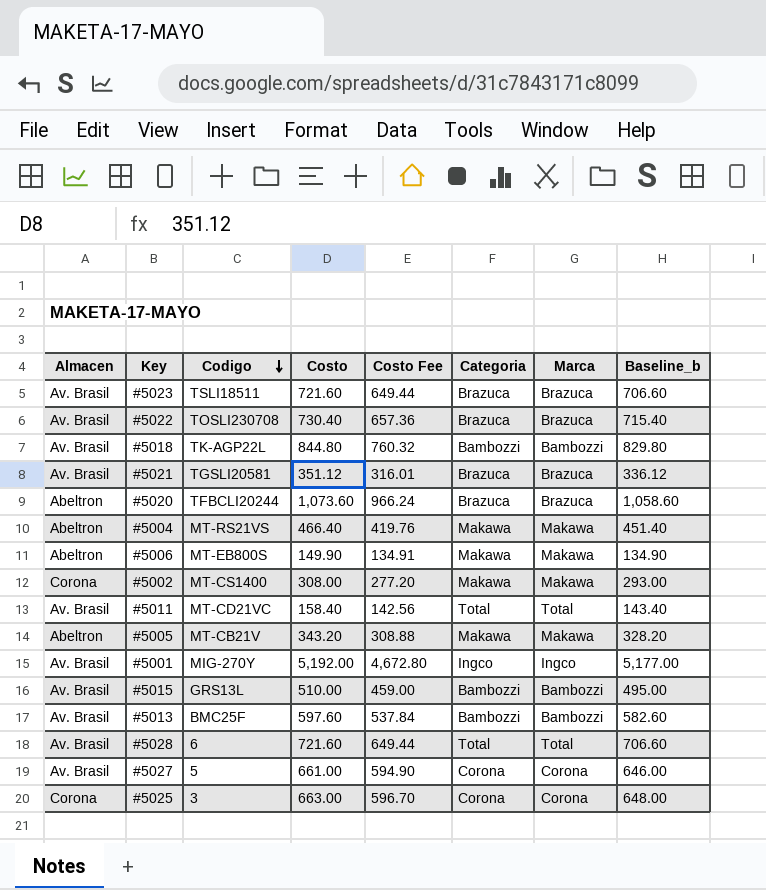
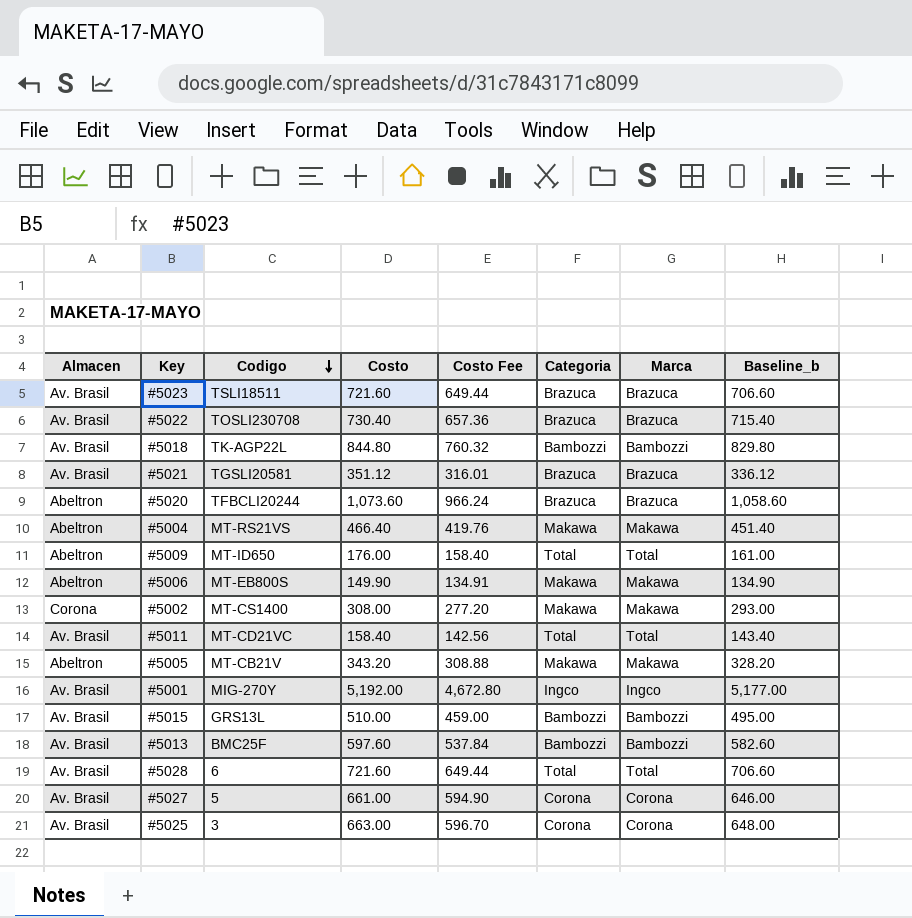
row #5009: none -> Abeltron | MT-ID650 | 176.00 | 158.40 | Total | Total | 161.00
#5025 | Almacen: Corona -> Av. Brasil

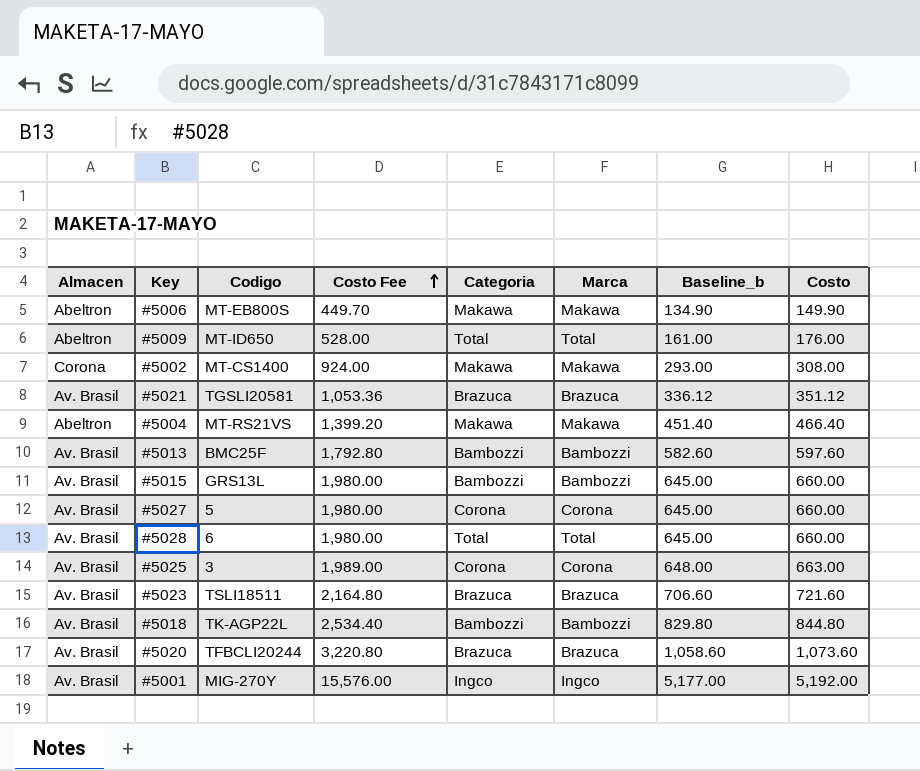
row order: Codigo descending -> Costo Fee ascending
column Costo Fee | formula: [Costo] * 0.9 -> [Costo] * 3
column Costo | position: 4 -> 8
row #5022: Av. Brasil | TOSLI230708 | 730.40 | 657.36 | Brazuca | Brazuca | 715.40 -> none
row #5011: Av. Brasil | MT-CD21VC | 158.40 | 142.56 | Total | Total | 143.40 -> none
row #5005: Abeltron | MT-CB21V | 343.20 | 308.88 | Makawa | Makawa | 328.20 -> none
#5015 | Baseline_b: 495.00 -> 645.00
#5015 | Costo: 510.00 -> 660.00
#5027 | Baseline_b: 646.00 -> 645.00
#5027 | Costo: 661.00 -> 660.00
#5028 | Baseline_b: 706.60 -> 645.00
#5028 | Costo: 721.60 -> 660.00
#5020 | Almacen: Abeltron -> Av. Brasil

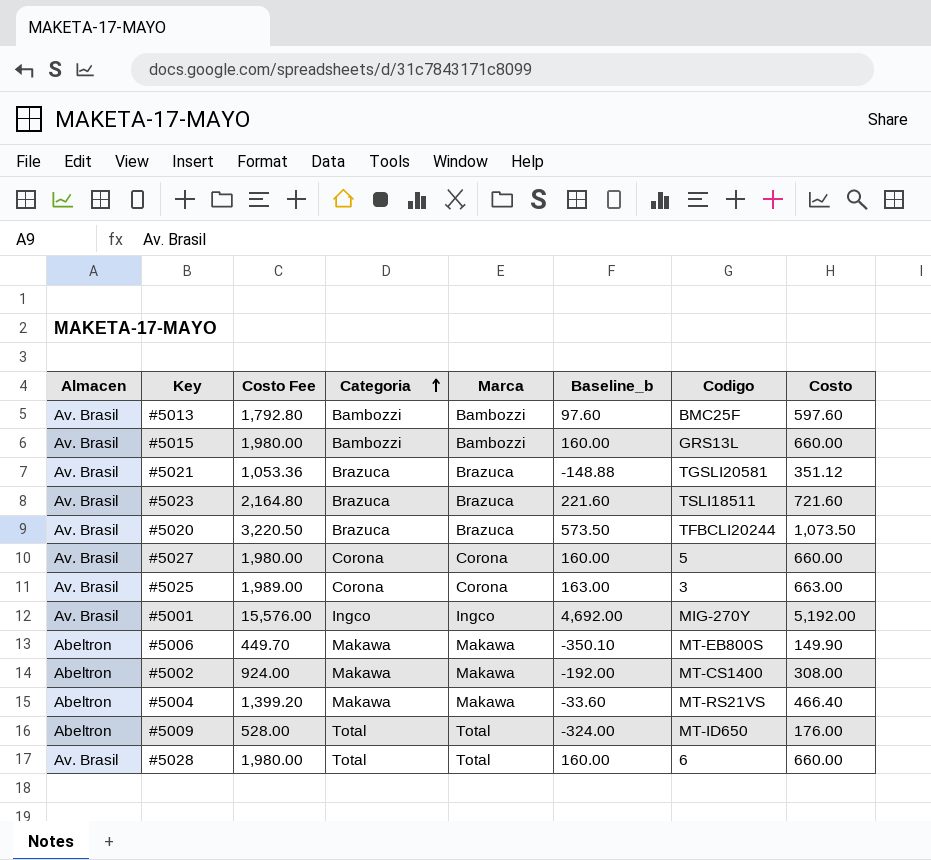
row order: Costo Fee ascending -> Categoria ascending
column Baseline_b | formula: [Costo] - 15 -> [Costo] - 500
column Codigo | position: 3 -> 7
row #5018: Av. Brasil | TK-AGP22L | 2,534.40 | Bambozzi | Bambozzi | 829.80 | 844.80 -> none
#5020 | Costo Fee: 3,220.80 -> 3,220.50
#5020 | Costo: 1,073.60 -> 1,073.50
#5002 | Almacen: Corona -> Abeltron

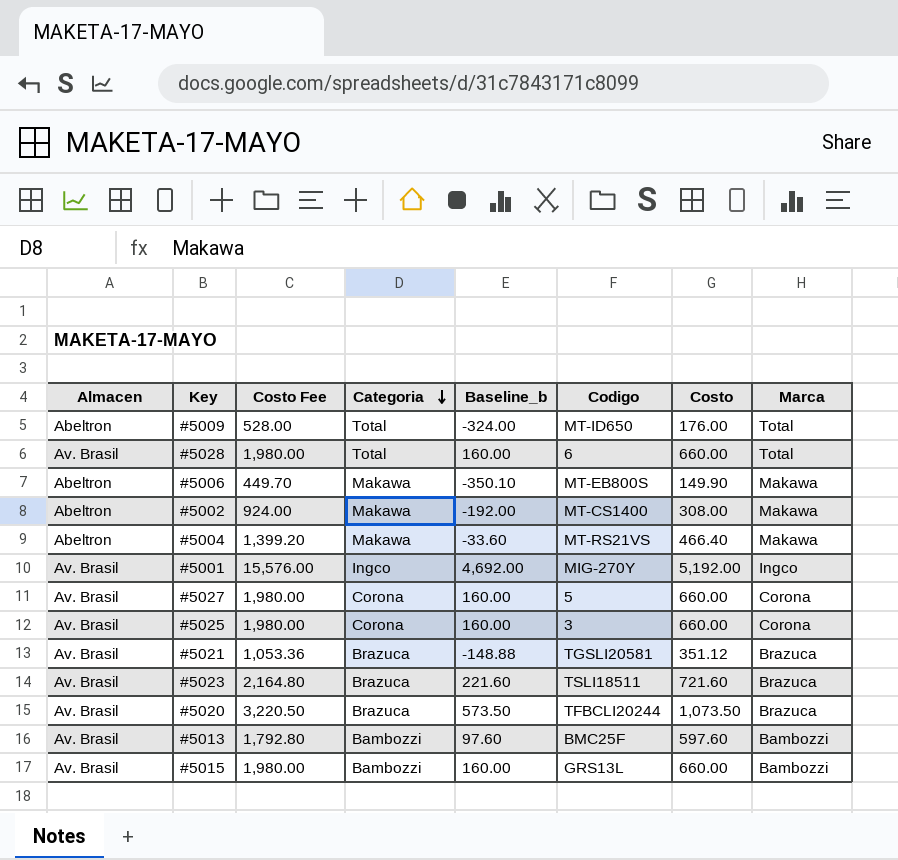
row order: Categoria ascending -> Categoria descending
column Marca | position: 5 -> 8
#5025 | Costo Fee: 1,989.00 -> 1,980.00
#5025 | Baseline_b: 163.00 -> 160.00
#5025 | Costo: 663.00 -> 660.00

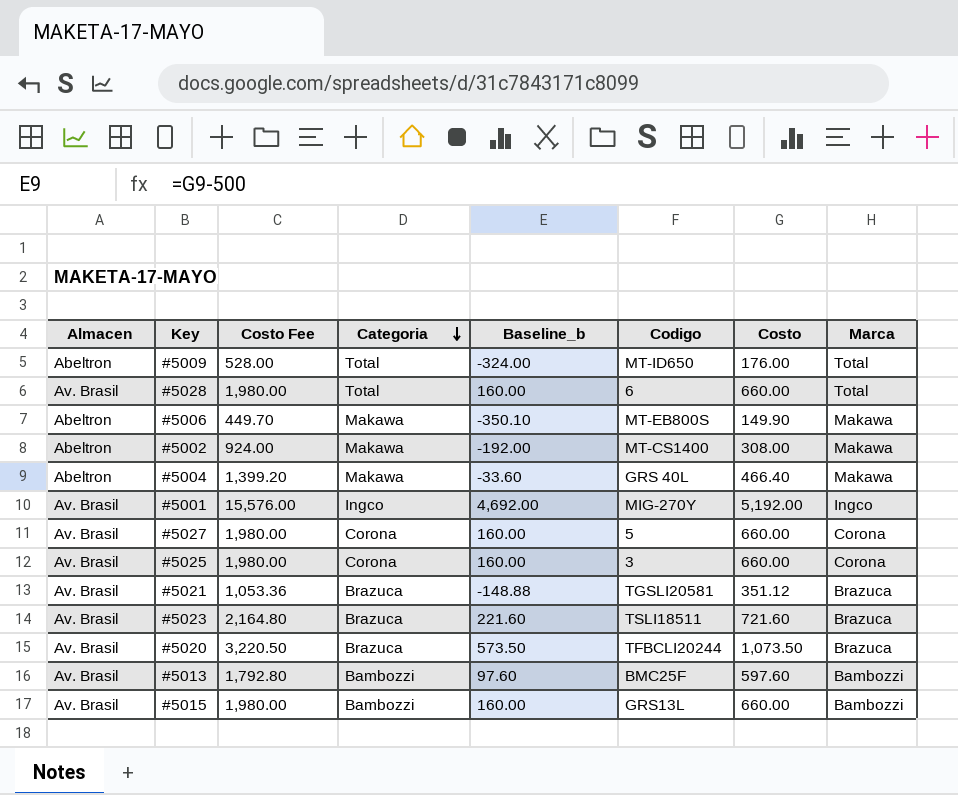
#5004 | Codigo: MT-RS21VS -> GRS 40L

